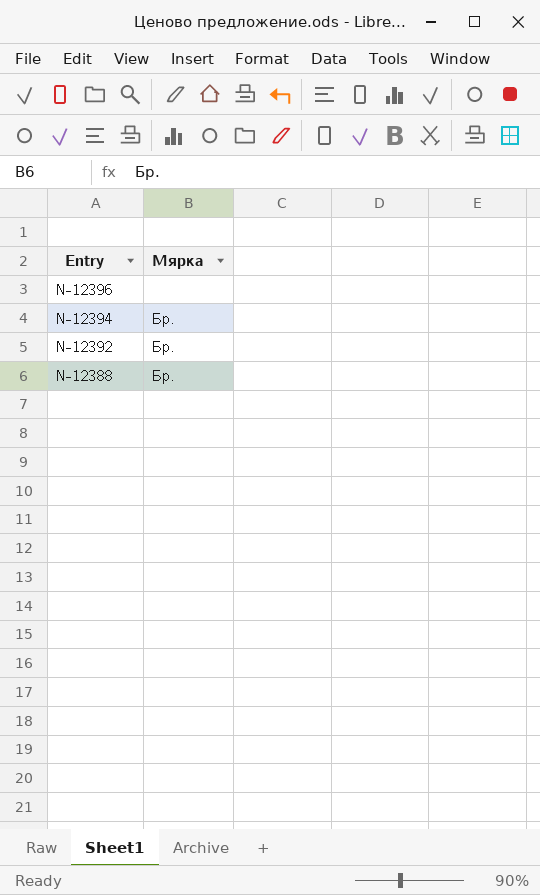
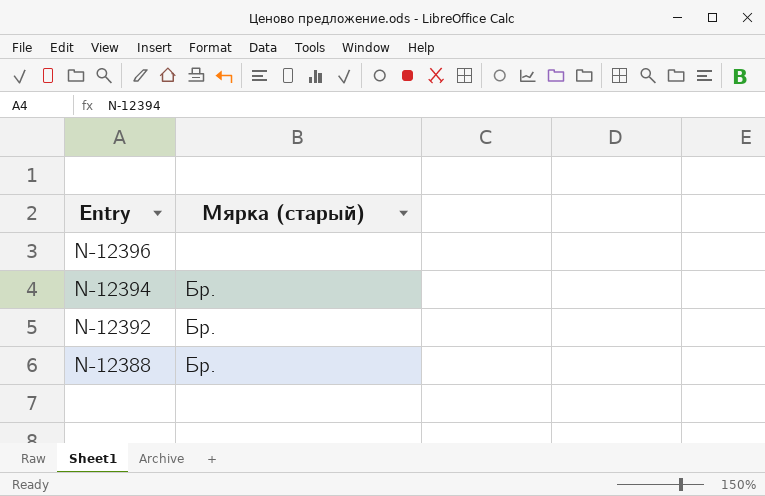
column name: Мярка -> Мярка (старый)

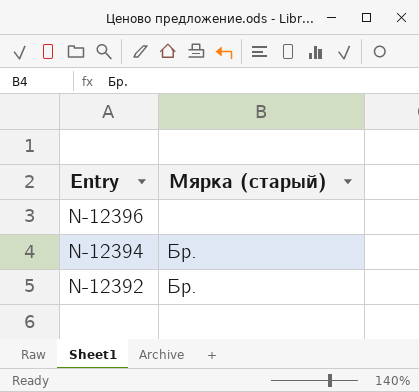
row N-12388: Бр. -> none

